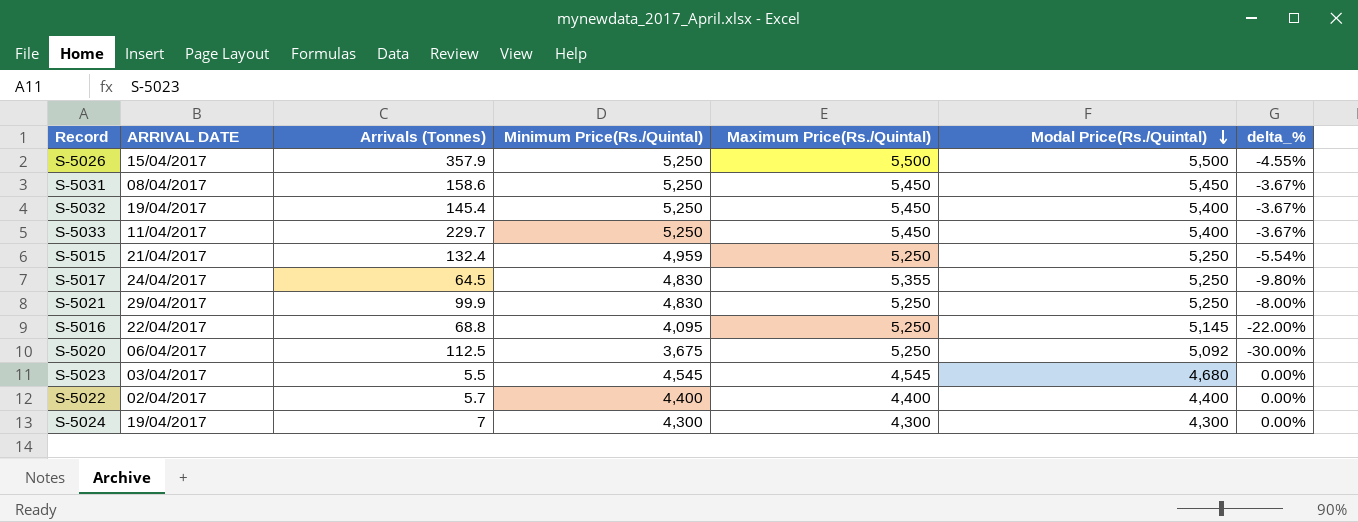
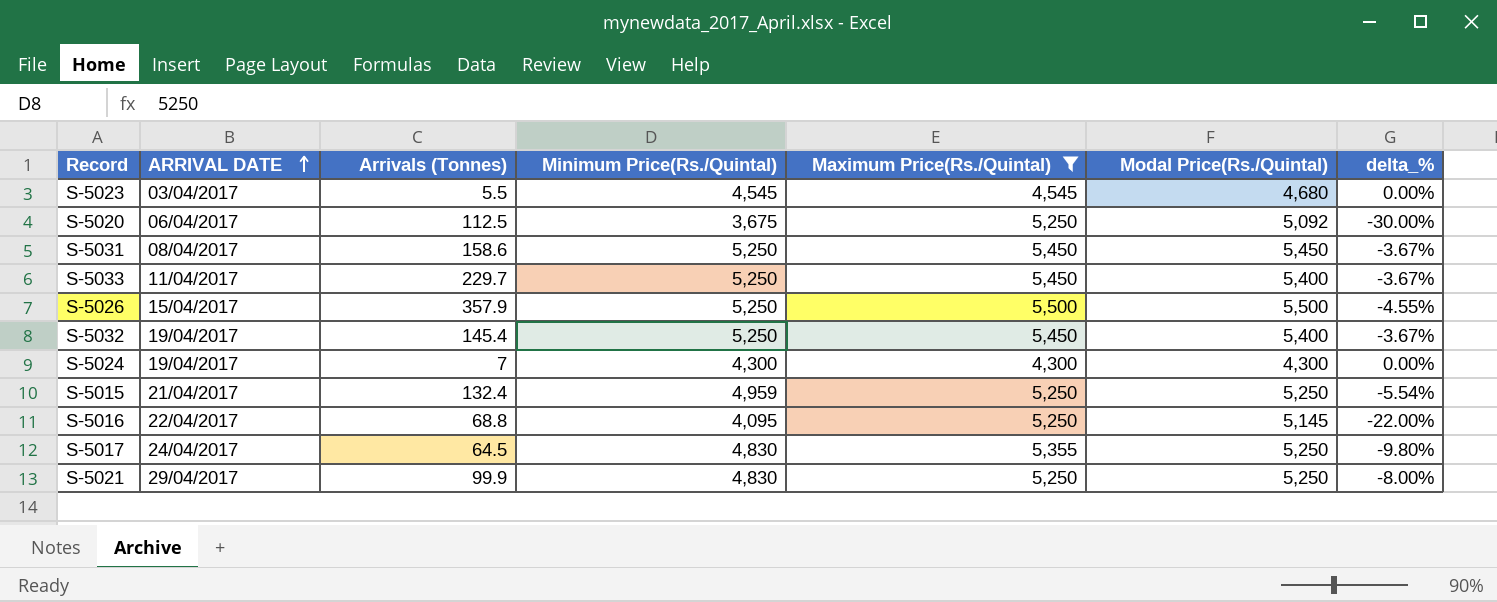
filter: none -> Maximum Price(Rs./Quintal) != 4,400
row order: Modal Price(Rs./Quintal) descending -> ARRIVAL DATE ascending

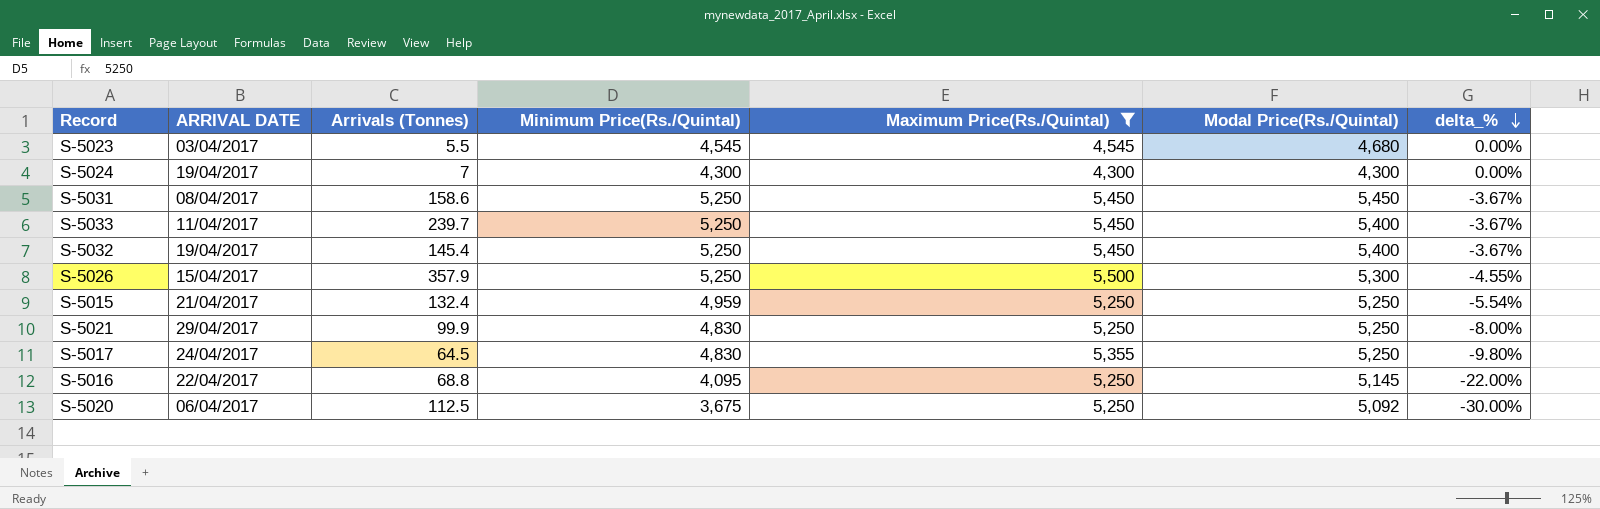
row order: ARRIVAL DATE ascending -> delta_% descending
S-5033 | Arrivals (Tonnes): 229.7 -> 239.7
S-5026 | Modal Price(Rs./Quintal): 5,500 -> 5,300

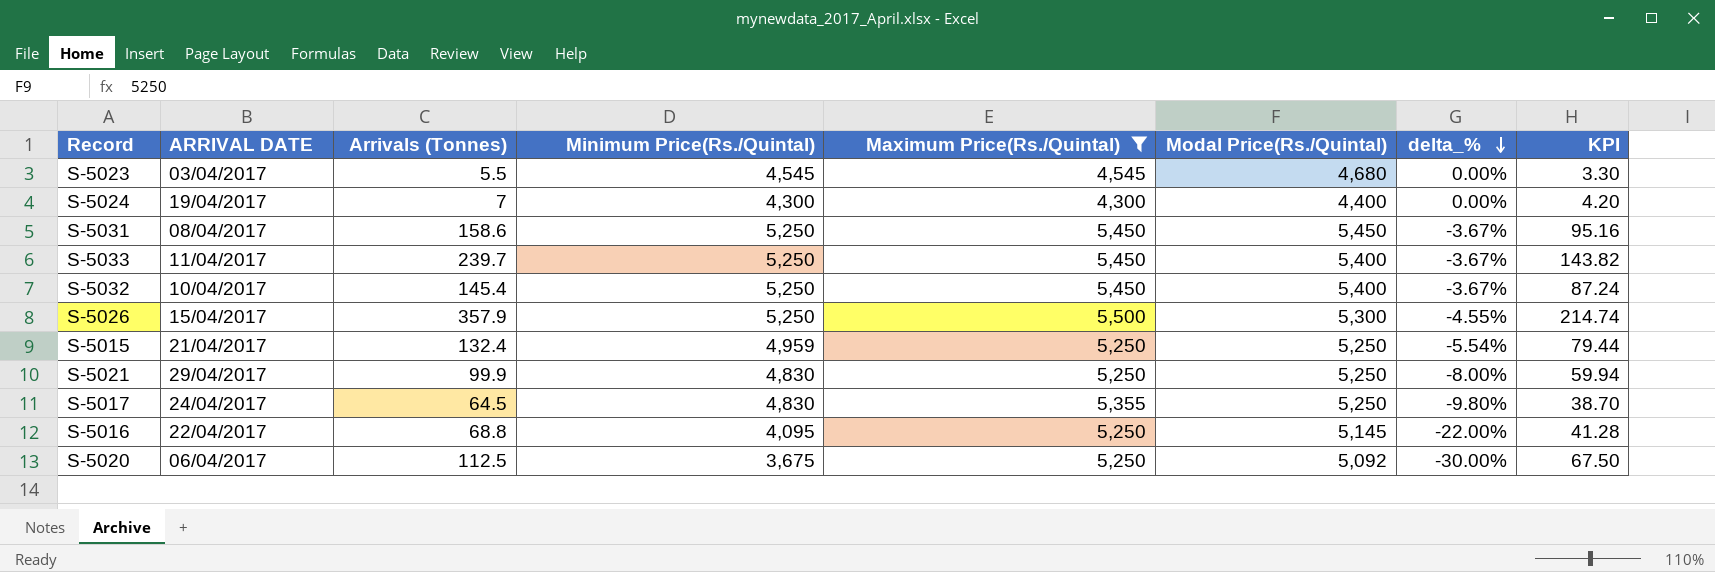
column KPI | formula: none -> [Arrivals (Tonnes)] * 0.6
S-5024 | Modal Price(Rs./Quintal): 4,300 -> 4,400
S-5032 | ARRIVAL DATE: 19/04/2017 -> 10/04/2017

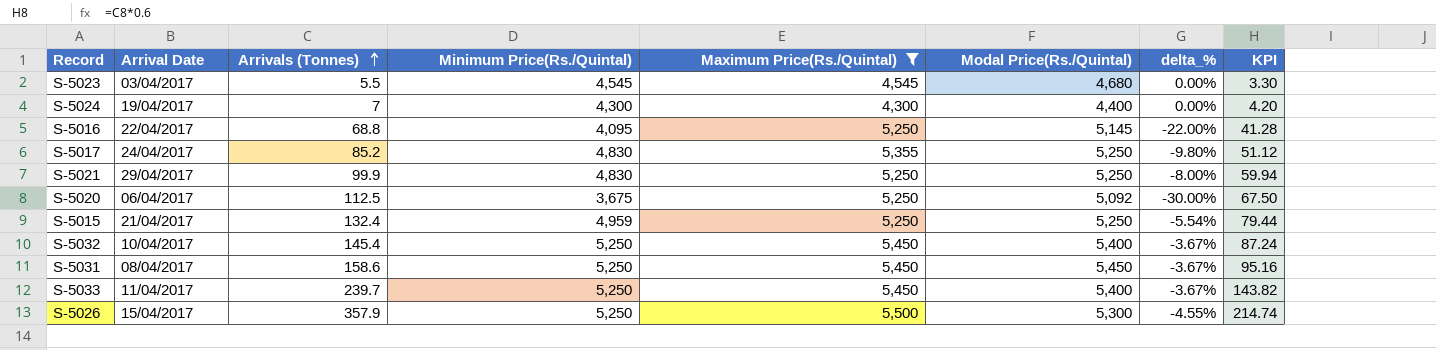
row order: delta_% descending -> Arrivals (Tonnes) ascending
column name: ARRIVAL DATE -> Arrival Date
S-5017 | Arrivals (Tonnes): 64.5 -> 85.2
S-5017 | KPI: 38.70 -> 51.12

